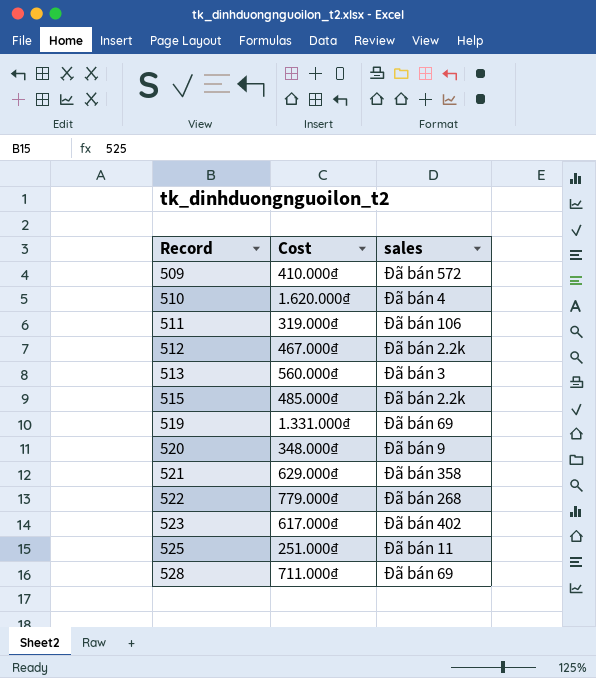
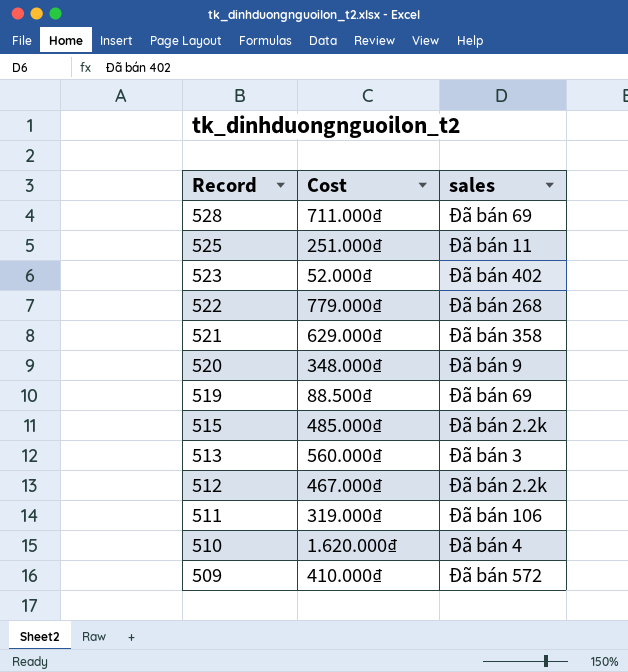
row order: Record ascending -> Record descending
523 | Cost: 617.000₫ -> 52.000₫
519 | Cost: 1.331.000₫ -> 88.500₫

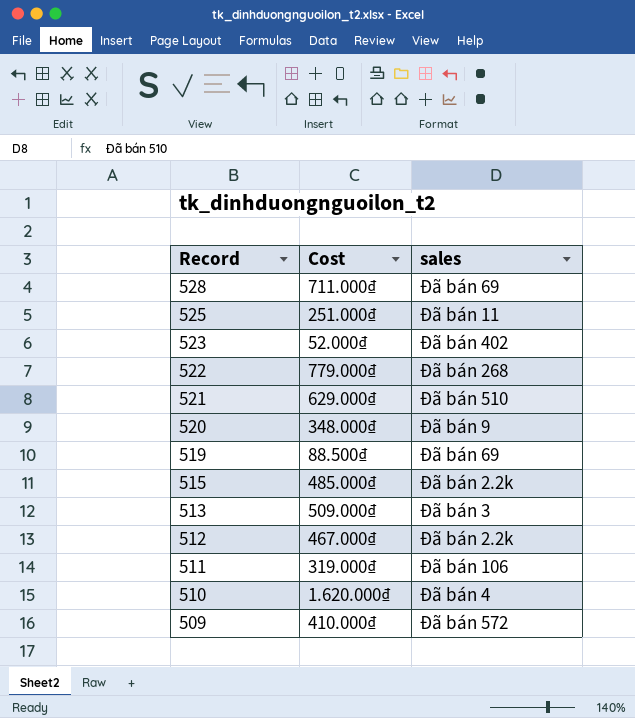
521 | sales: Đã bán 358 -> Đã bán 510
513 | Cost: 560.000₫ -> 509.000₫

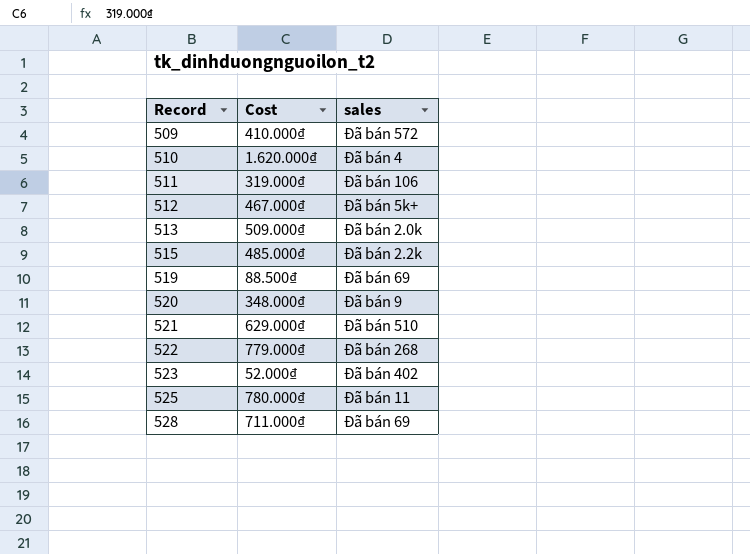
row order: Record descending -> Record ascending
512 | sales: Đã bán 2.2k -> Đã bán 5k+
513 | sales: Đã bán 3 -> Đã bán 2.0k
525 | Cost: 251.000₫ -> 780.000₫

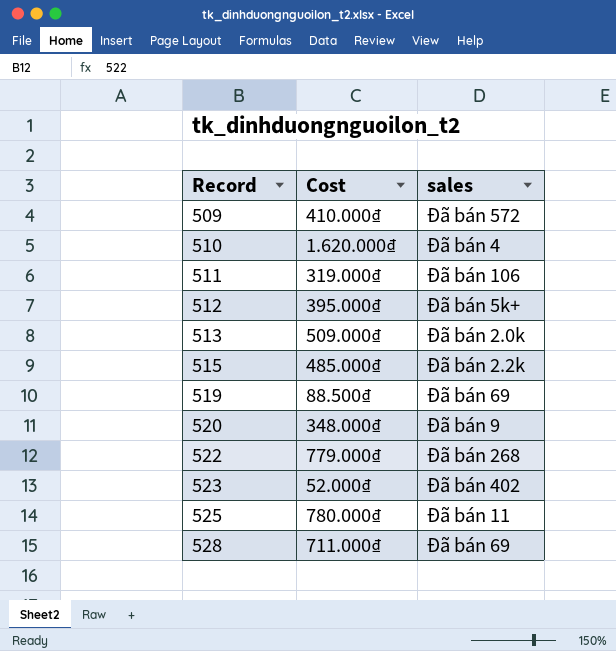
row 521: 629.000₫ | Đã bán 510 -> none
512 | Cost: 467.000₫ -> 395.000₫

